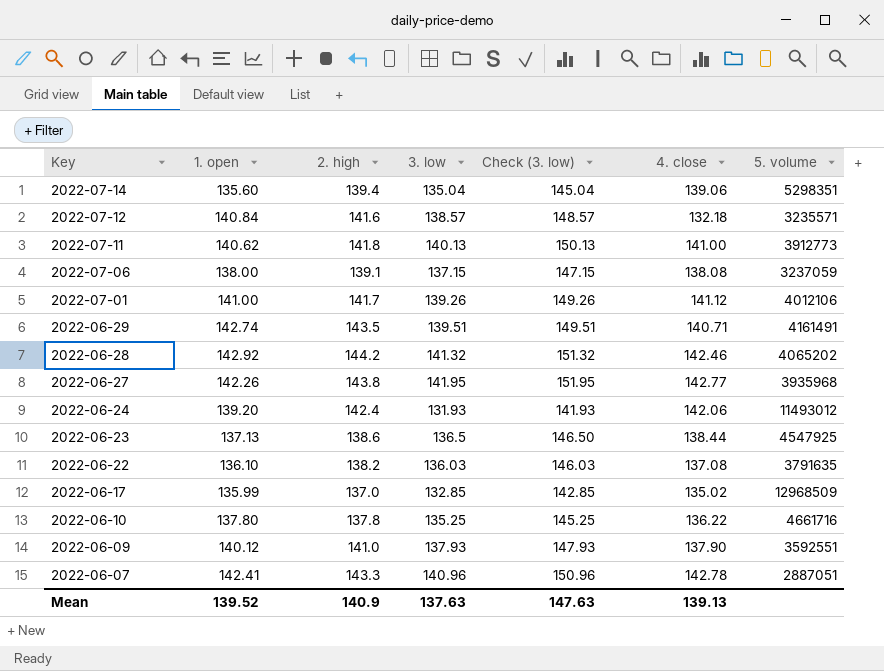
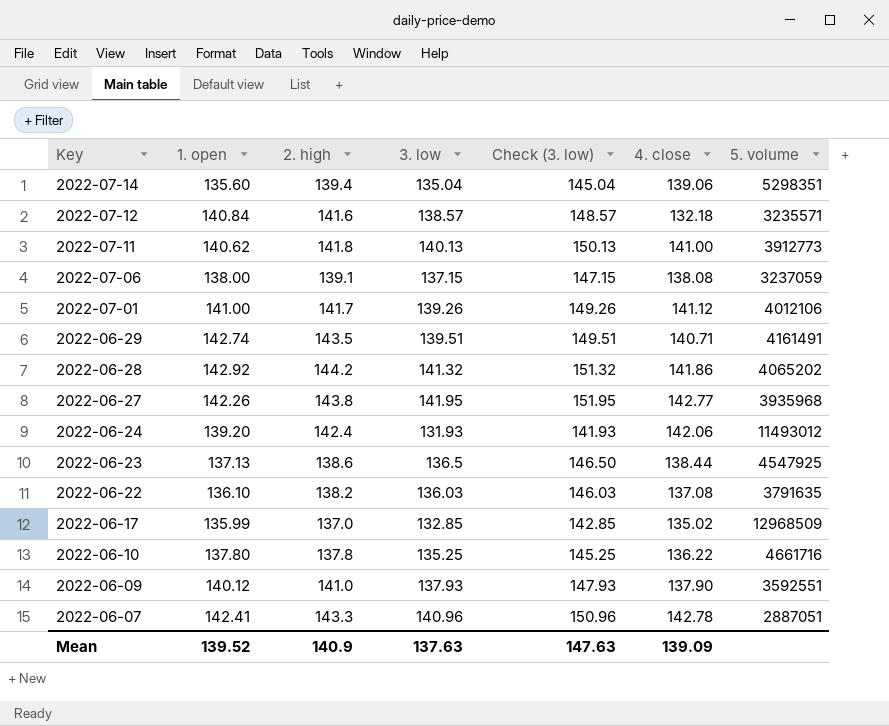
2022-06-28 | 4. close: 142.46 -> 141.86
Mean | 4. close: 139.13 -> 139.09

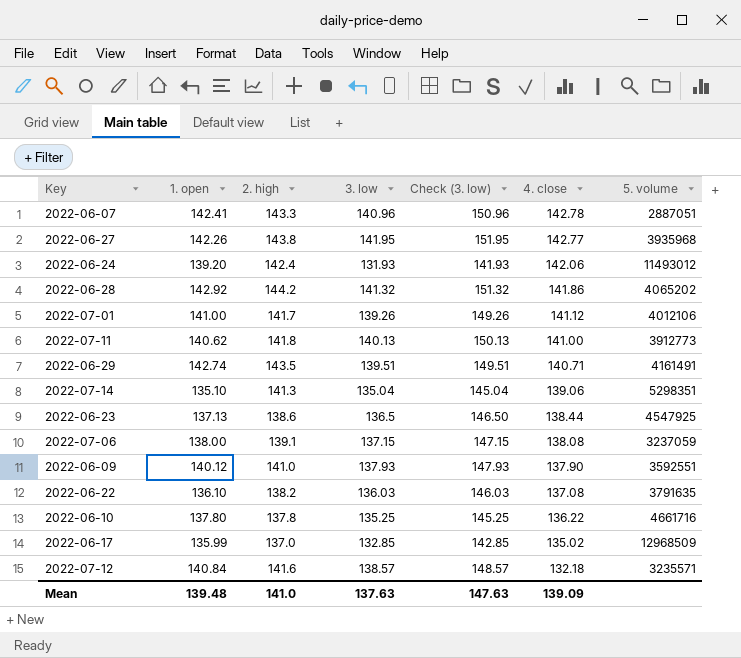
row order: Key descending -> 4. close descending
2022-07-14 | 1. open: 135.60 -> 135.10
2022-07-14 | 2. high: 139.4 -> 141.3
Mean | 1. open: 139.52 -> 139.48
Mean | 2. high: 140.9 -> 141.0

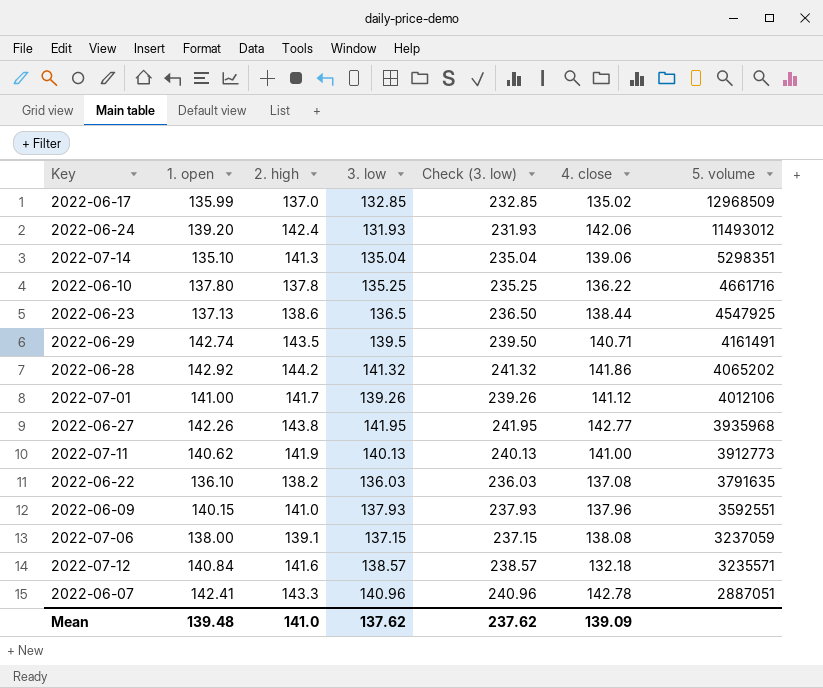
row order: 4. close descending -> 5. volume descending
column Check (3. low) | formula: [3. low] + 10 -> [3. low] + 100
2022-06-29 | 3. low: 139.51 -> 139.5
2022-07-11 | 2. high: 141.8 -> 141.9
2022-06-09 | 1. open: 140.12 -> 140.15
2022-06-09 | 4. close: 137.90 -> 137.96
Mean | 3. low: 137.63 -> 137.62
Mean | Check (3. low): 147.63 -> 237.62

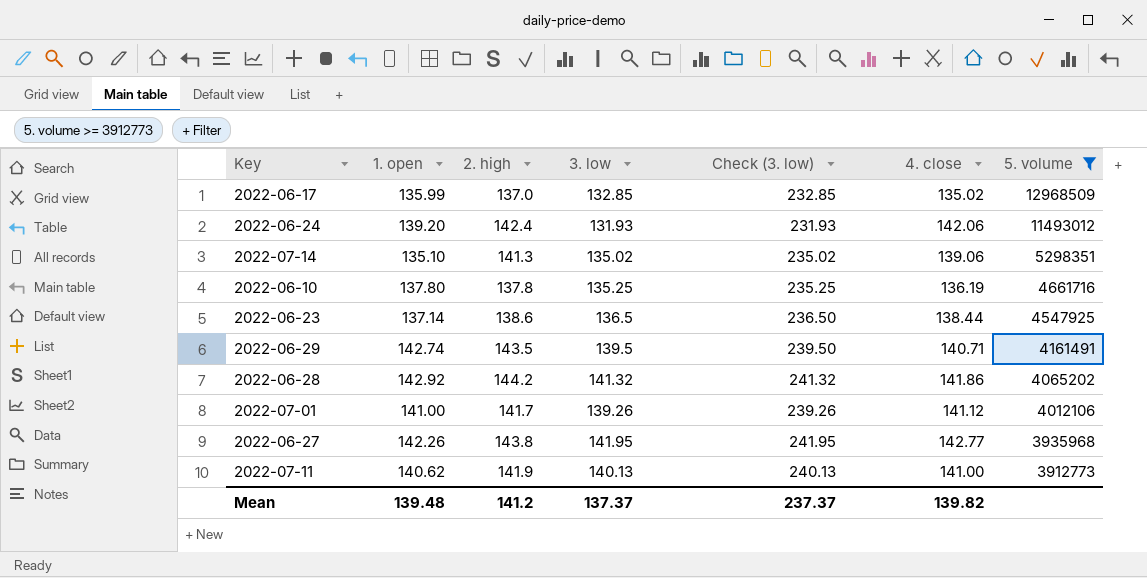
filter: none -> 5. volume >= 3912773
2022-07-14 | 3. low: 135.04 -> 135.02
2022-07-14 | Check (3. low): 235.04 -> 235.02
2022-06-10 | 4. close: 136.22 -> 136.19
2022-06-23 | 1. open: 137.13 -> 137.14
Mean | 2. high: 141.0 -> 141.2
Mean | 3. low: 137.62 -> 137.37
Mean | Check (3. low): 237.62 -> 237.37
Mean | 4. close: 139.09 -> 139.82

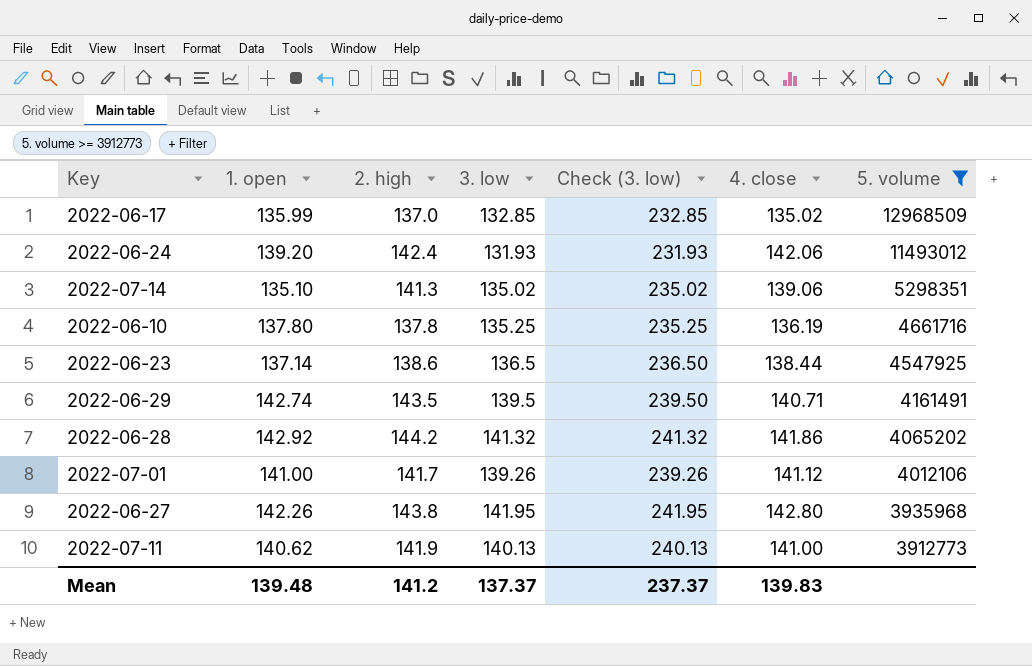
2022-06-27 | 4. close: 142.77 -> 142.80
Mean | 4. close: 139.82 -> 139.83

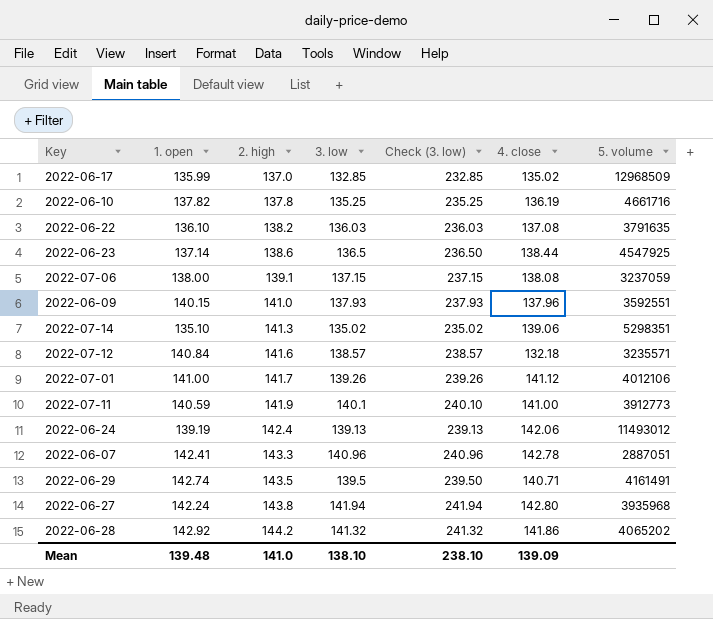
filter: 5. volume >= 3912773 -> none
row order: 5. volume descending -> 2. high ascending
2022-06-10 | 1. open: 137.80 -> 137.82
2022-07-11 | 1. open: 140.62 -> 140.59
2022-07-11 | 3. low: 140.13 -> 140.1
2022-07-11 | Check (3. low): 240.13 -> 240.10
2022-06-24 | 1. open: 139.20 -> 139.19
2022-06-24 | 3. low: 131.93 -> 139.13
2022-06-24 | Check (3. low): 231.93 -> 239.13
2022-06-27 | 1. open: 142.26 -> 142.24
2022-06-27 | 3. low: 141.95 -> 141.94
2022-06-27 | Check (3. low): 241.95 -> 241.94
Mean | 2. high: 141.2 -> 141.0
Mean | 3. low: 137.37 -> 138.10
Mean | Check (3. low): 237.37 -> 238.10
Mean | 4. close: 139.83 -> 139.09

